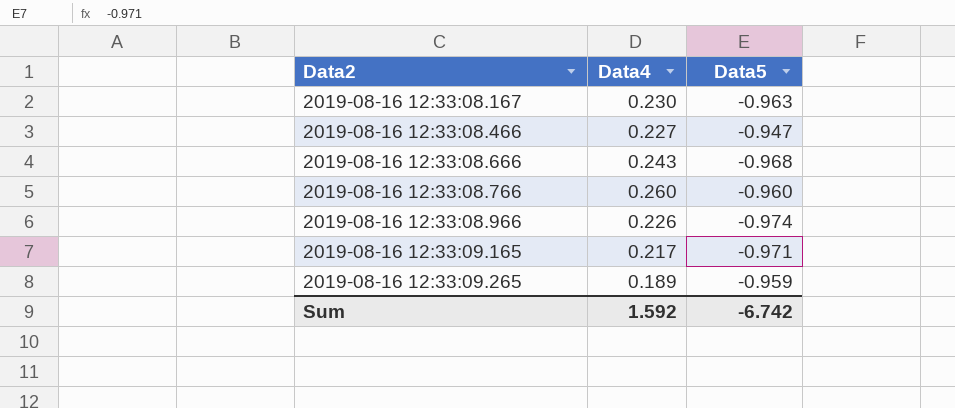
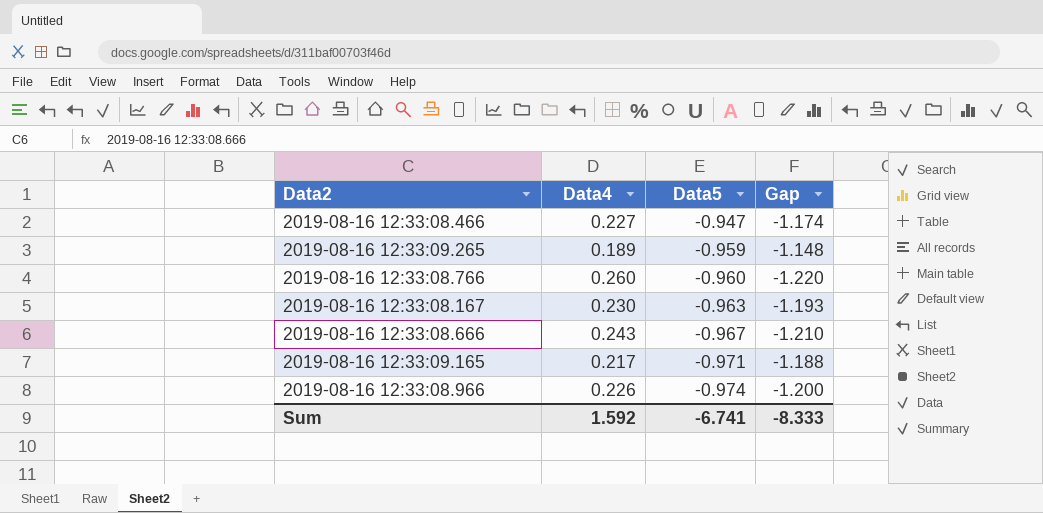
row order: Data2 ascending -> Data5 descending
column Gap | formula: none -> [Data5] - [Data4]
2019-08-16 12:33:08.666 | Data5: -0.968 -> -0.967
Sum | Data5: -6.742 -> -6.741

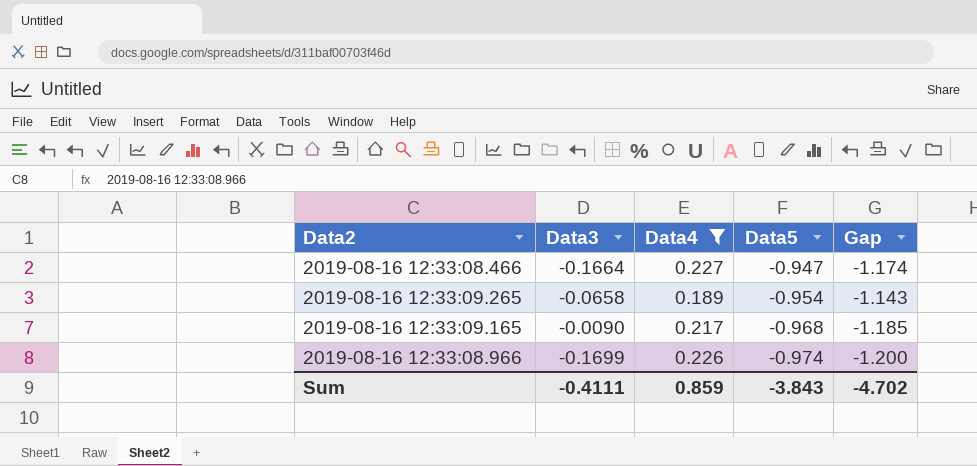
filter: none -> Data4 <= 0.227
column Data3 | position: none -> 2
2019-08-16 12:33:09.265 | Data5: -0.959 -> -0.954
2019-08-16 12:33:09.265 | Gap: -1.148 -> -1.143
2019-08-16 12:33:09.165 | Data5: -0.971 -> -0.968
2019-08-16 12:33:09.165 | Gap: -1.188 -> -1.185
Sum | Data4: 1.592 -> 0.859
Sum | Data5: -6.741 -> -3.843
Sum | Gap: -8.333 -> -4.702

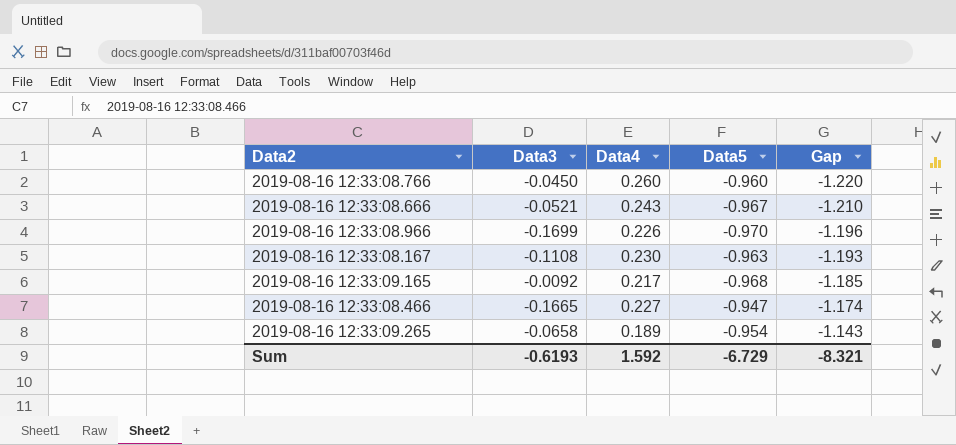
filter: Data4 <= 0.227 -> none
row order: Data5 descending -> Gap ascending
2019-08-16 12:33:08.966 | Data5: -0.974 -> -0.970
2019-08-16 12:33:08.966 | Gap: -1.200 -> -1.196
2019-08-16 12:33:09.165 | Data3: -0.0090 -> -0.0092
2019-08-16 12:33:08.466 | Data3: -0.1664 -> -0.1665
Sum | Data3: -0.4111 -> -0.6193
Sum | Data4: 0.859 -> 1.592
Sum | Data5: -3.843 -> -6.729
Sum | Gap: -4.702 -> -8.321

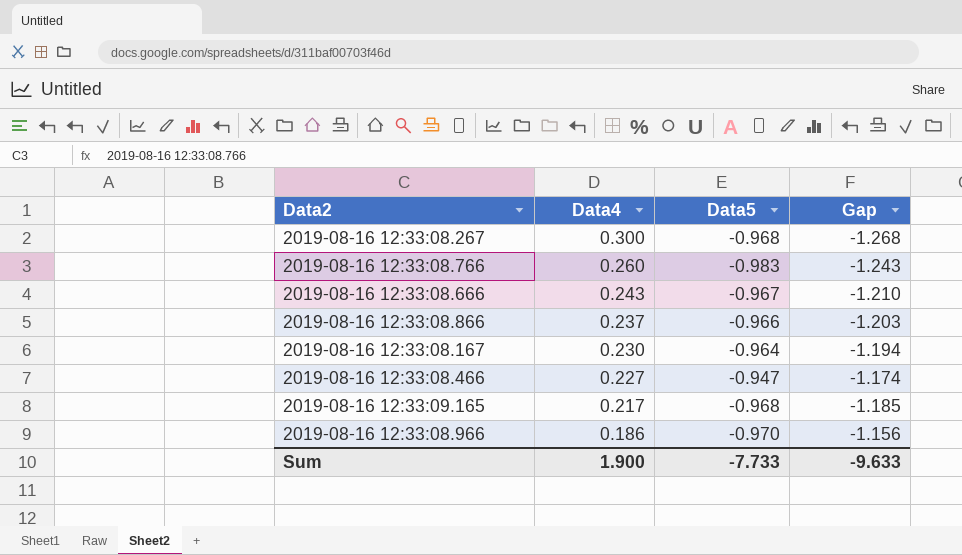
row order: Gap ascending -> Data4 descending
column Data3 | position: 2 -> none
row 2019-08-16 12:33:09.265: -0.0658 | 0.189 | -0.954 | -1.143 -> none
row 2019-08-16 12:33:08.267: none -> 0.300 | -0.968 | -1.268
2019-08-16 12:33:08.766 | Data5: -0.960 -> -0.983
2019-08-16 12:33:08.766 | Gap: -1.220 -> -1.243
row 2019-08-16 12:33:08.866: none -> 0.237 | -0.966 | -1.203
2019-08-16 12:33:08.167 | Data5: -0.963 -> -0.964
2019-08-16 12:33:08.167 | Gap: -1.193 -> -1.194
2019-08-16 12:33:08.966 | Data4: 0.226 -> 0.186
2019-08-16 12:33:08.966 | Gap: -1.196 -> -1.156
Sum | Data4: 1.592 -> 1.900
Sum | Data5: -6.729 -> -7.733
Sum | Gap: -8.321 -> -9.633

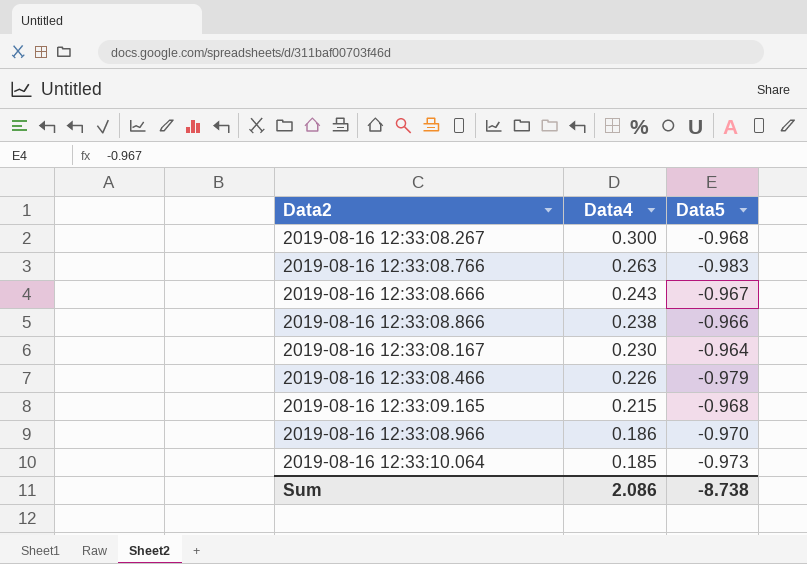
column Gap | formula: [Data5] - [Data4] -> none
2019-08-16 12:33:08.766 | Data4: 0.260 -> 0.263
2019-08-16 12:33:08.866 | Data4: 0.237 -> 0.238
2019-08-16 12:33:08.466 | Data4: 0.227 -> 0.226
2019-08-16 12:33:08.466 | Data5: -0.947 -> -0.979
2019-08-16 12:33:09.165 | Data4: 0.217 -> 0.215
row 2019-08-16 12:33:10.064: none -> 0.185 | -0.973
Sum | Data4: 1.900 -> 2.086
Sum | Data5: -7.733 -> -8.738

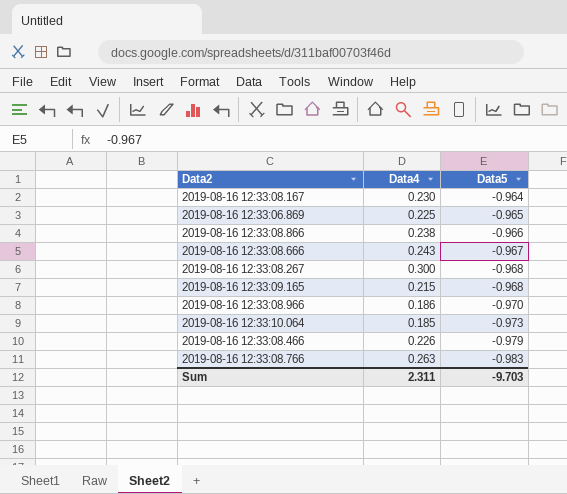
row order: Data4 descending -> Data5 descending
row 2019-08-16 12:33:06.869: none -> 0.225 | -0.965
Sum | Data4: 2.086 -> 2.311
Sum | Data5: -8.738 -> -9.703

